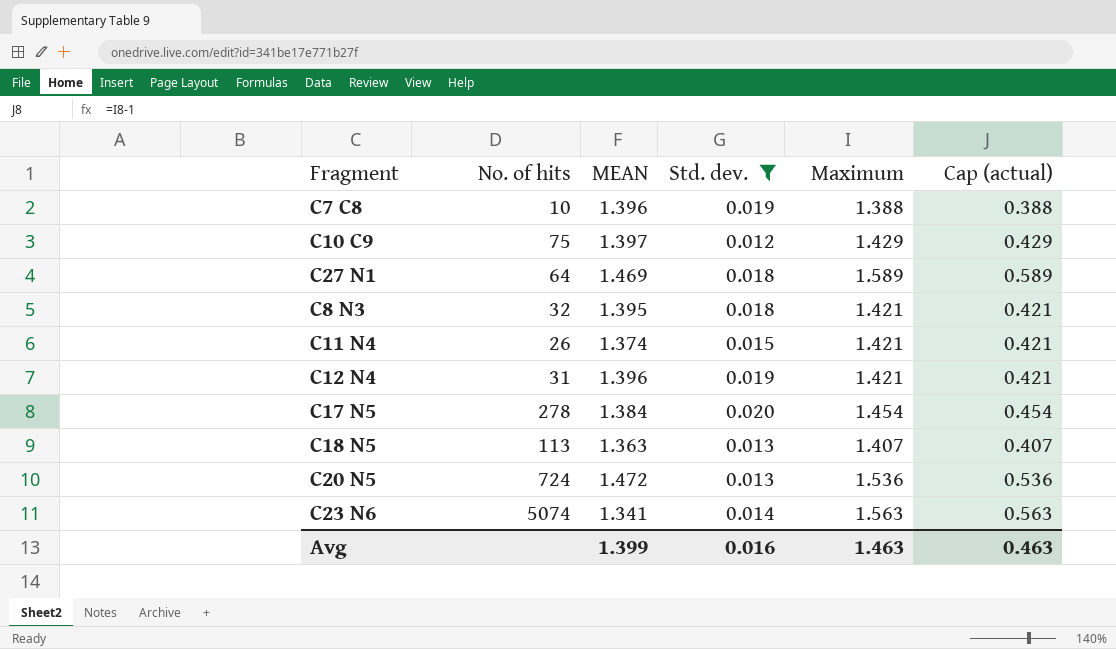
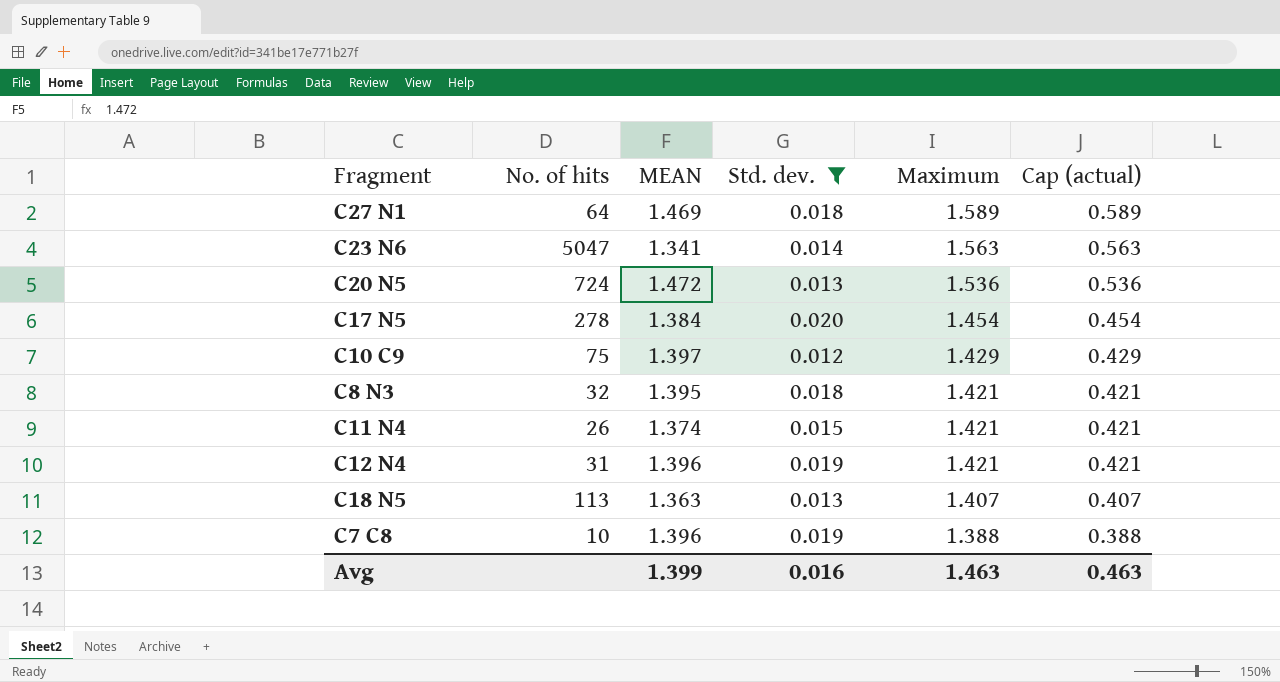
row order: none -> Maximum descending
C23 N6 | No. of hits: 5074 -> 5047

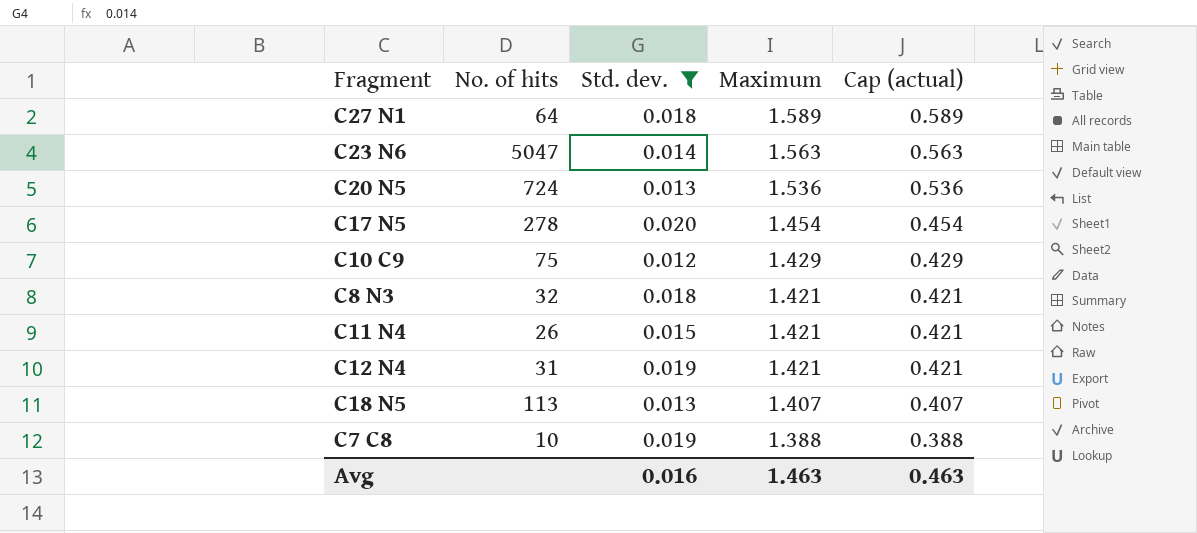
column MEAN | position: 3 -> none

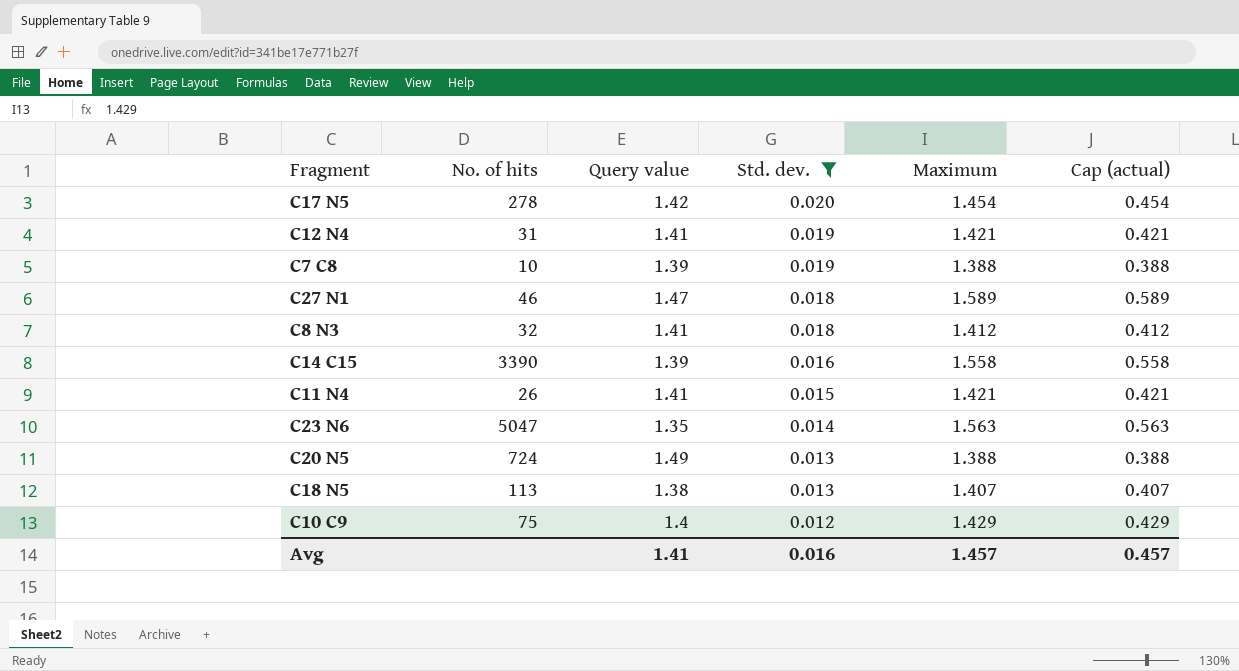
row order: Maximum descending -> Std. dev. descending
column Query value | position: none -> 3
C27 N1 | No. of hits: 64 -> 46
C8 N3 | Maximum: 1.421 -> 1.412
C8 N3 | Cap (actual): 0.421 -> 0.412
row C14 C15: none -> 3390 | 1.39 | 0.016 | 1.558 | 0.558
C20 N5 | Maximum: 1.536 -> 1.388
C20 N5 | Cap (actual): 0.536 -> 0.388
Avg | Maximum: 1.463 -> 1.457
Avg | Cap (actual): 0.463 -> 0.457

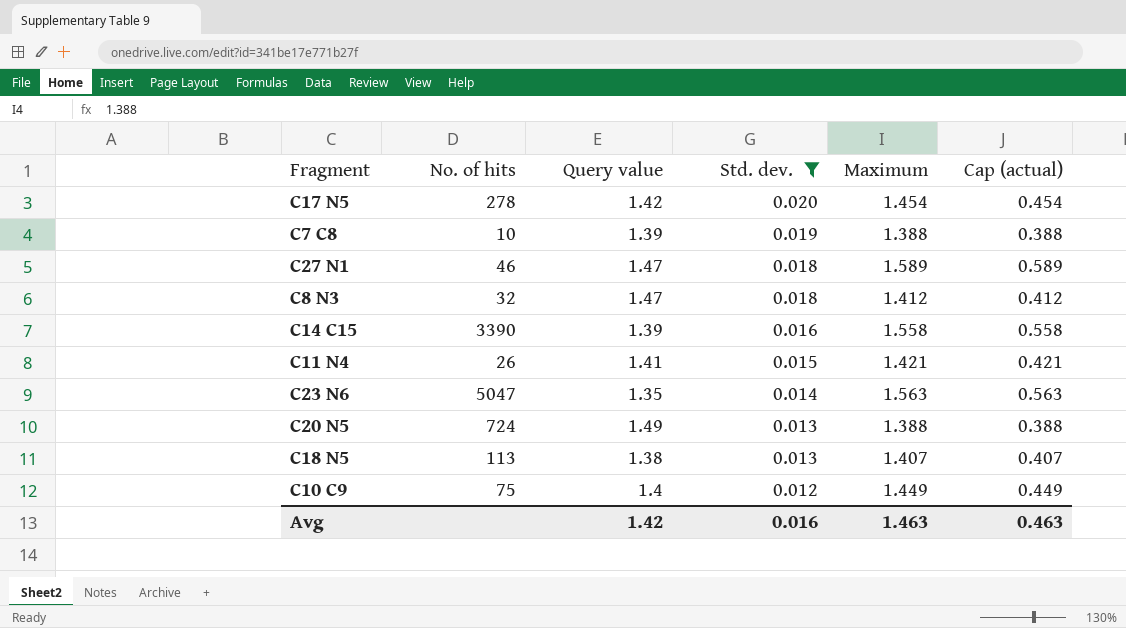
row C12 N4: 31 | 1.41 | 0.019 | 1.421 | 0.421 -> none
C8 N3 | Query value: 1.41 -> 1.47
C10 C9 | Maximum: 1.429 -> 1.449
C10 C9 | Cap (actual): 0.429 -> 0.449
Avg | Query value: 1.41 -> 1.42
Avg | Maximum: 1.457 -> 1.463
Avg | Cap (actual): 0.457 -> 0.463

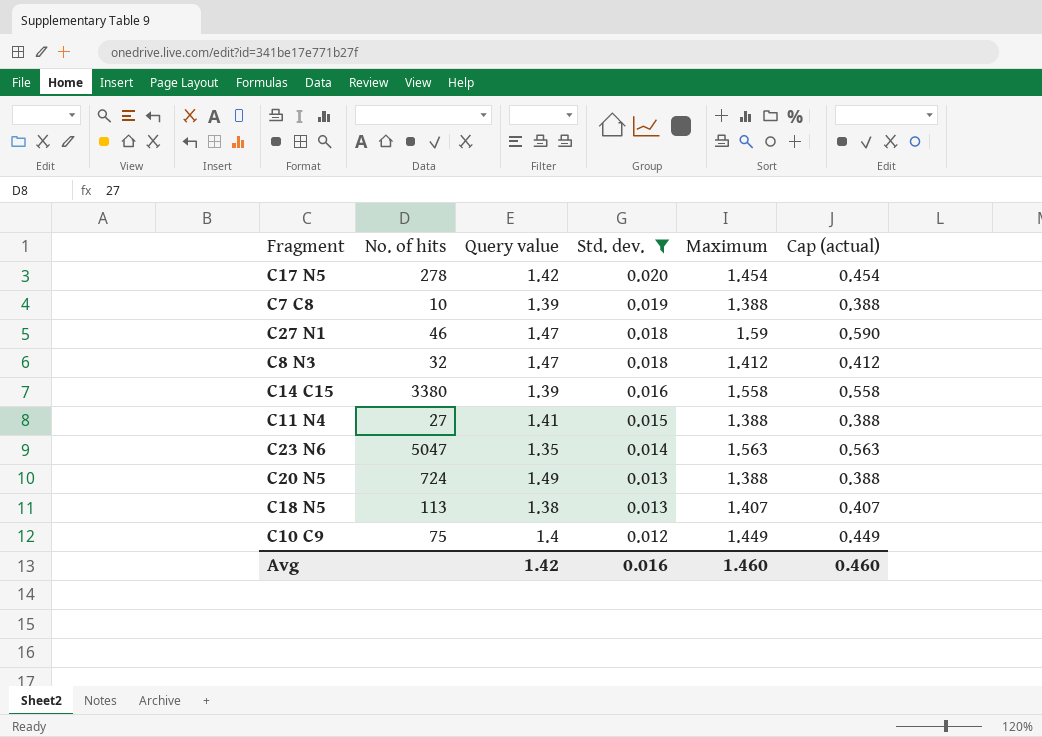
C27 N1 | Maximum: 1.589 -> 1.59
C27 N1 | Cap (actual): 0.589 -> 0.590
C14 C15 | No. of hits: 3390 -> 3380
C11 N4 | No. of hits: 26 -> 27
C11 N4 | Maximum: 1.421 -> 1.388
C11 N4 | Cap (actual): 0.421 -> 0.388
Avg | Maximum: 1.463 -> 1.460
Avg | Cap (actual): 0.463 -> 0.460

